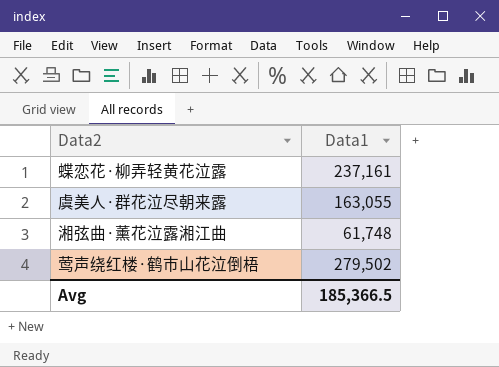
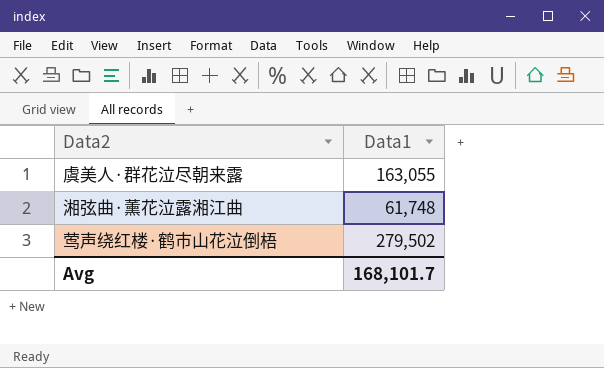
row 蝶恋花·柳弄轻黄花泣露: 237,161 -> none
Avg | Data1: 185,366.5 -> 168,101.7

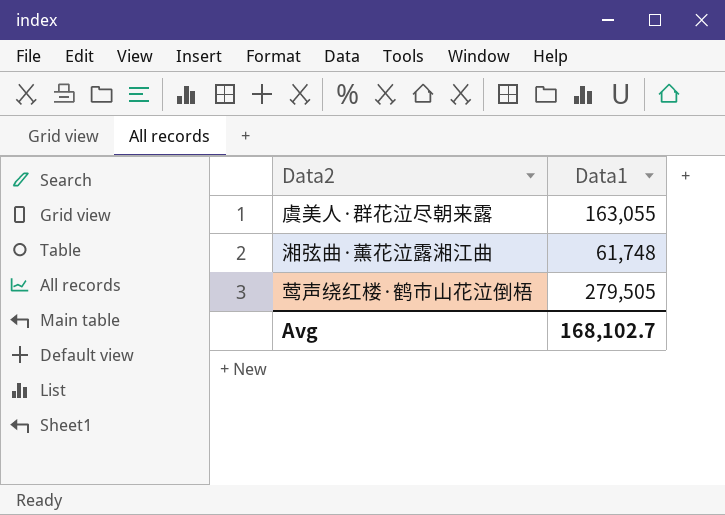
莺声绕红楼·鹤市山花泣倒梧 | Data1: 279,502 -> 279,505
Avg | Data1: 168,101.7 -> 168,102.7

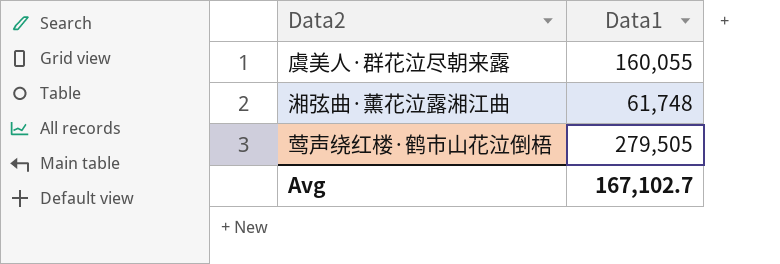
虞美人·群花泣尽朝来露 | Data1: 163,055 -> 160,055
Avg | Data1: 168,102.7 -> 167,102.7

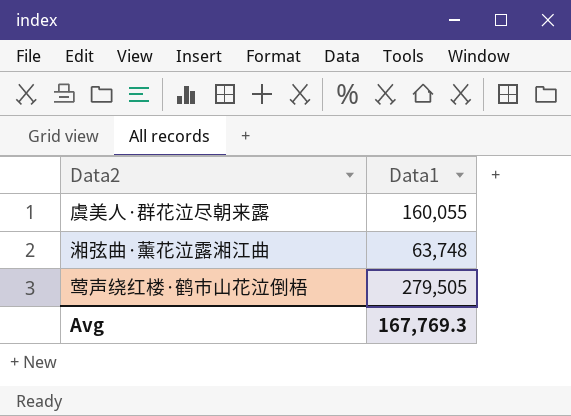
湘弦曲·薰花泣露湘江曲 | Data1: 61,748 -> 63,748
Avg | Data1: 167,102.7 -> 167,769.3

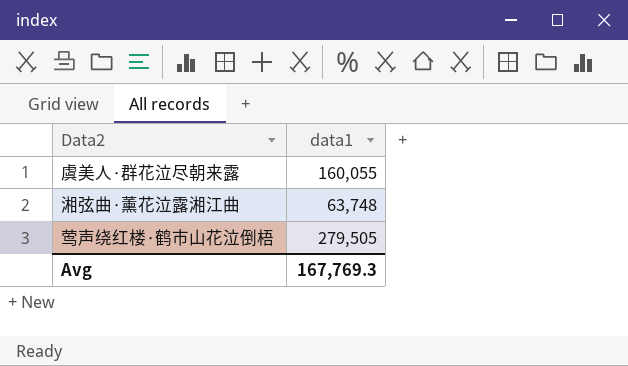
column name: Data1 -> data1

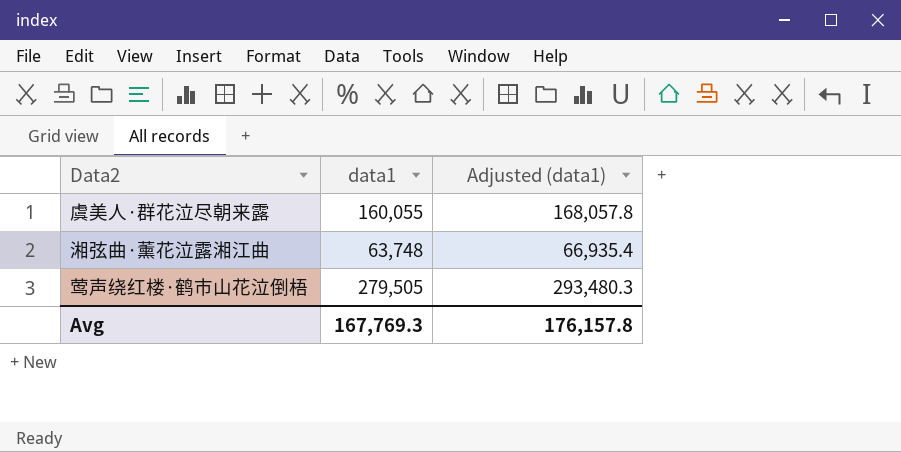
column Adjusted (data1) | formula: none -> [data1] * 1.05

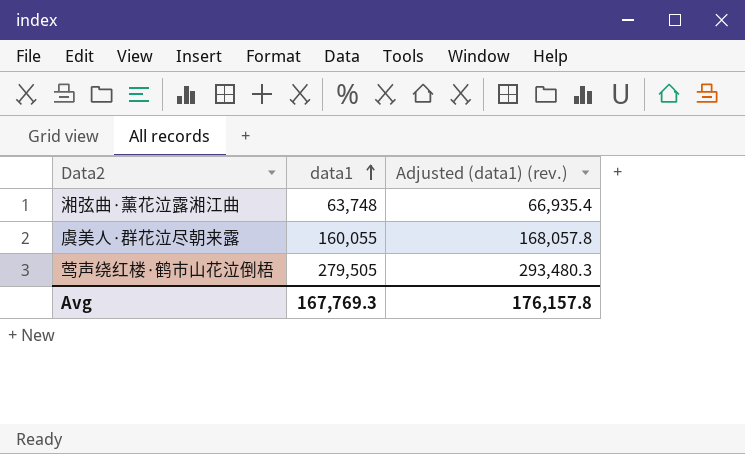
row order: none -> data1 ascending
column name: Adjusted (data1) -> Adjusted (data1) (rev.)

